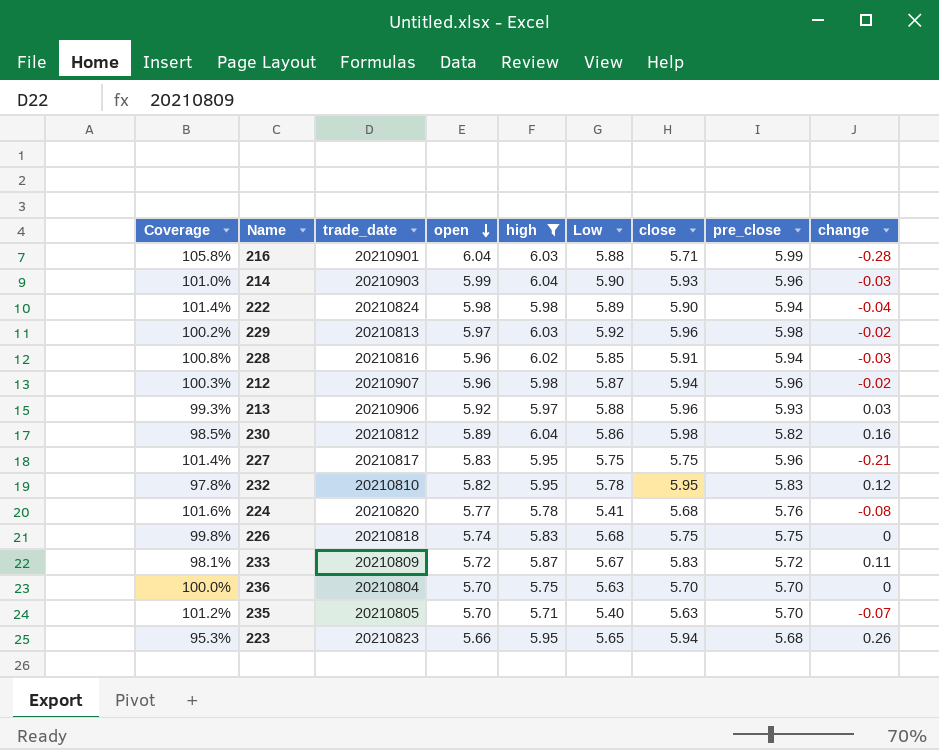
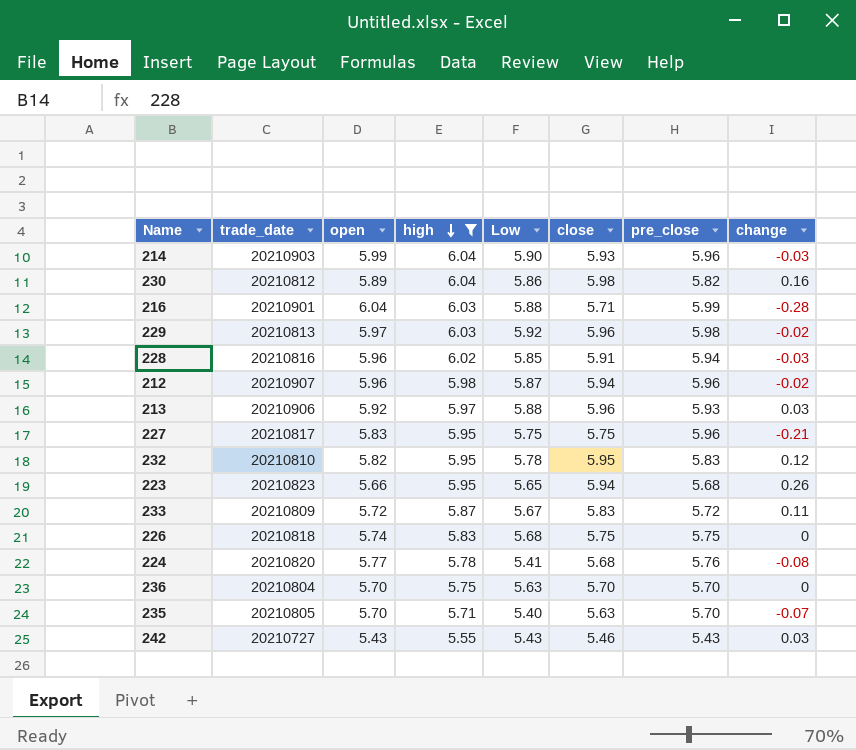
row order: open descending -> high descending
column Coverage | formula: [open] / [close] -> none
row 222: 101.4% | 20210824 | 5.98 | 5.98 | 5.89 | 5.90 | 5.94 | -0.04 -> none
row 242: none -> 20210727 | 5.43 | 5.55 | 5.43 | 5.46 | 5.43 | 0.03

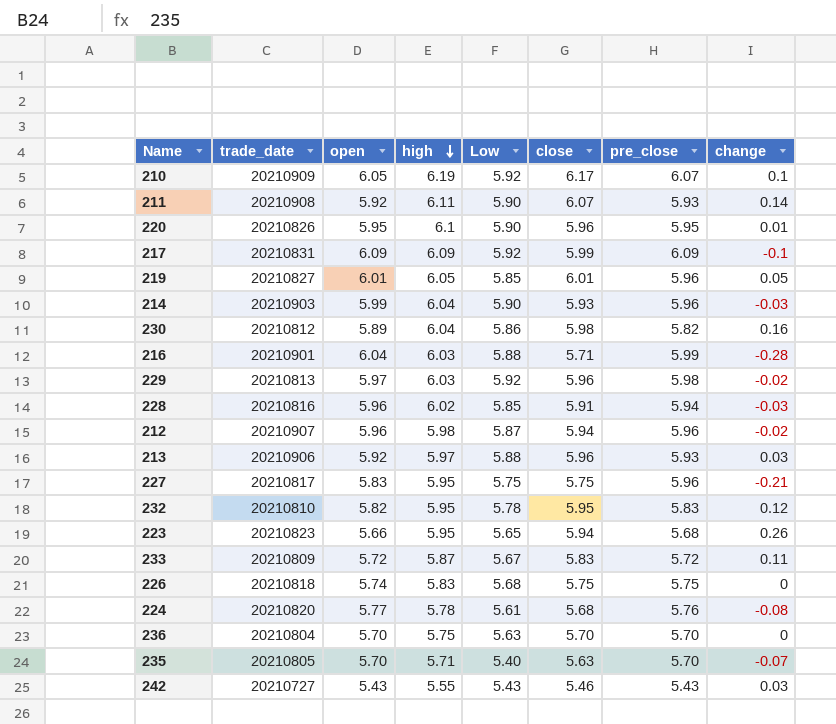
filter: high <= 6.04 -> none
224 | Low: 5.41 -> 5.61

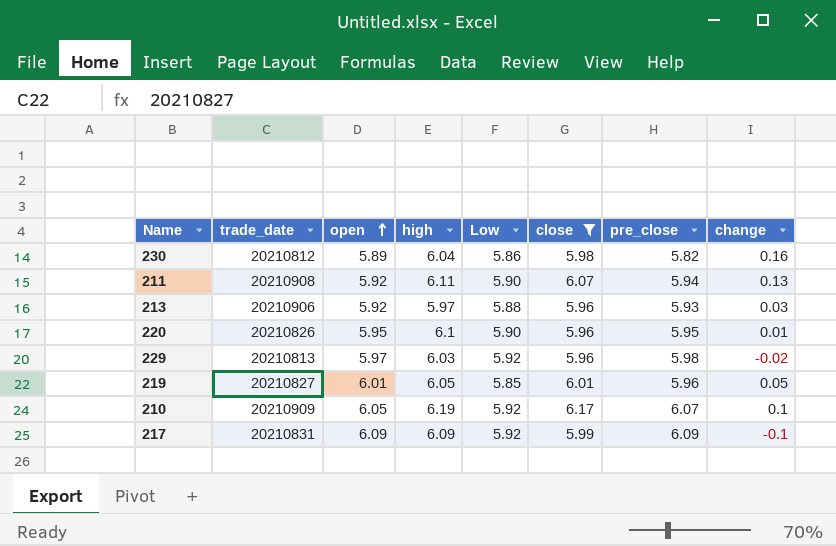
filter: none -> close >= 5.96
row order: high descending -> open ascending
211 | pre_close: 5.93 -> 5.94
211 | change: 0.14 -> 0.13

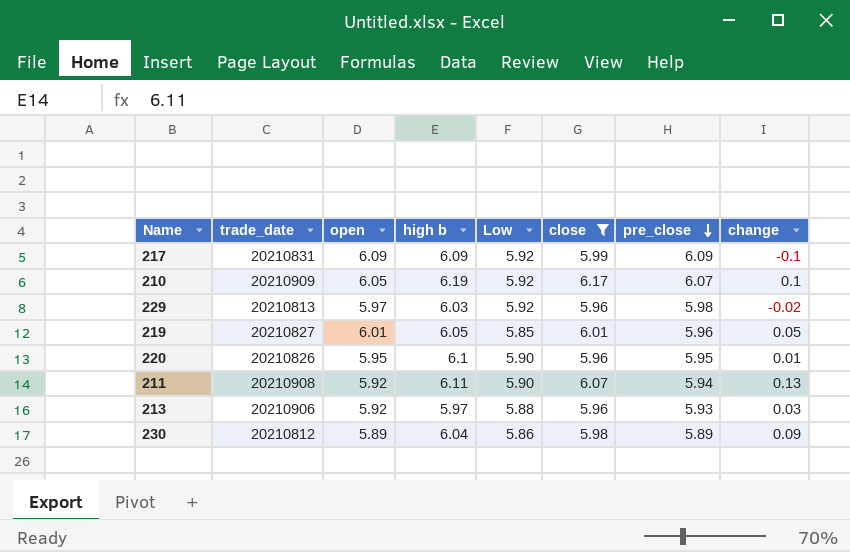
row order: open ascending -> pre_close descending
column name: high -> high b
230 | pre_close: 5.82 -> 5.89
230 | change: 0.16 -> 0.09

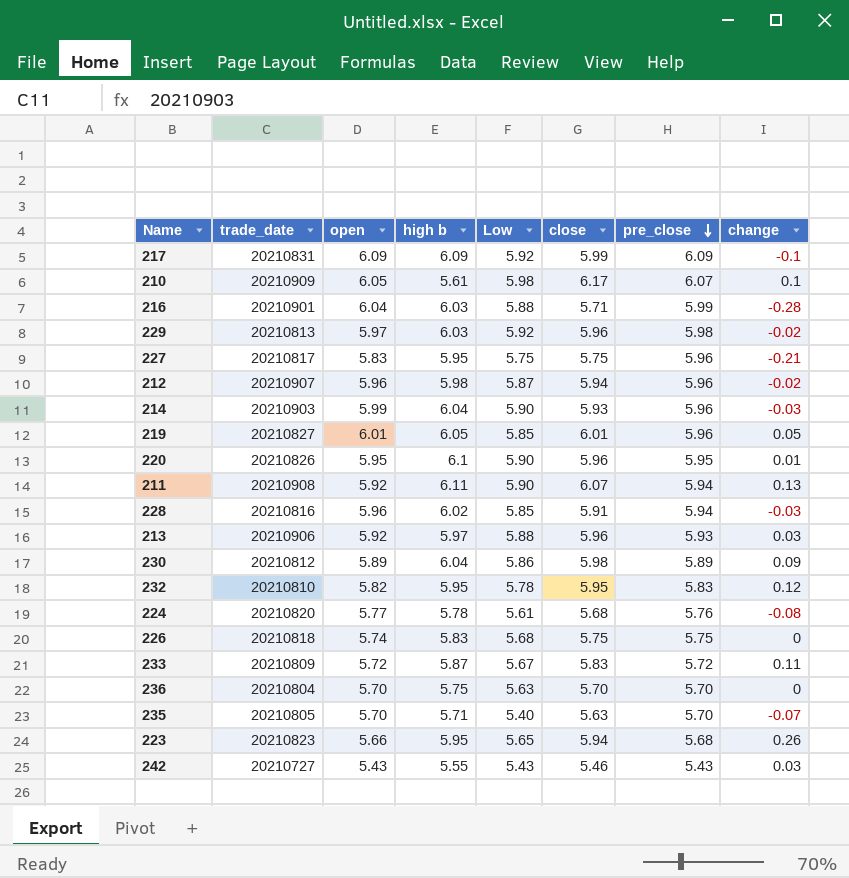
filter: close >= 5.96 -> none
210 | high b: 6.19 -> 5.61
210 | Low: 5.92 -> 5.98

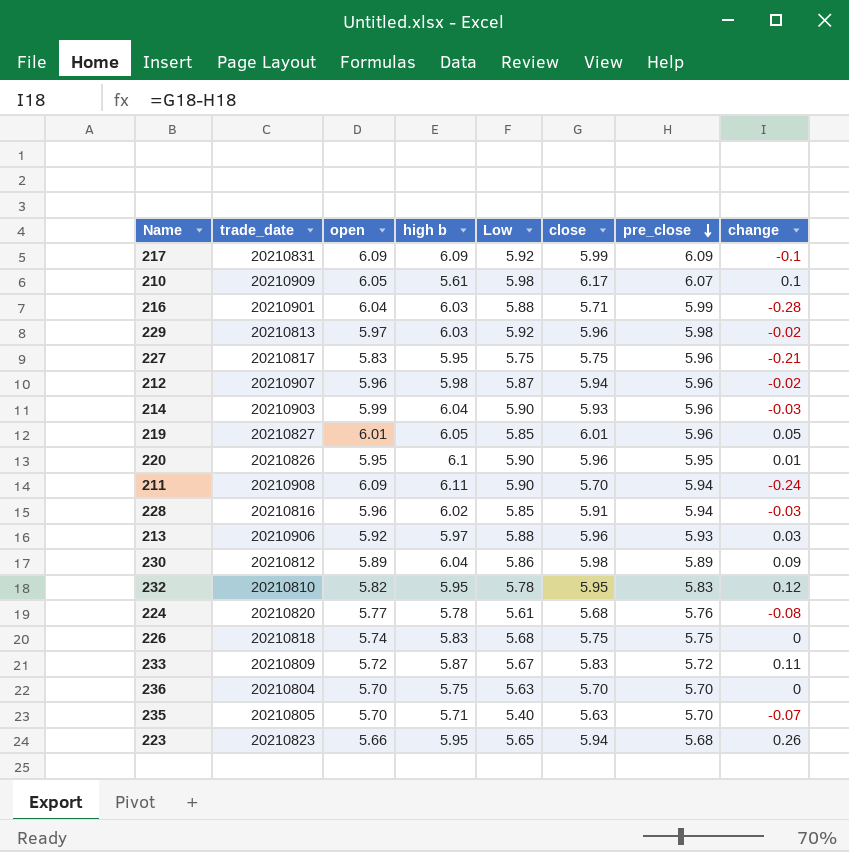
row 242: 20210727 | 5.43 | 5.55 | 5.43 | 5.46 | 5.43 | 0.03 -> none
211 | open: 5.92 -> 6.09
211 | close: 6.07 -> 5.70
211 | change: 0.13 -> -0.24

